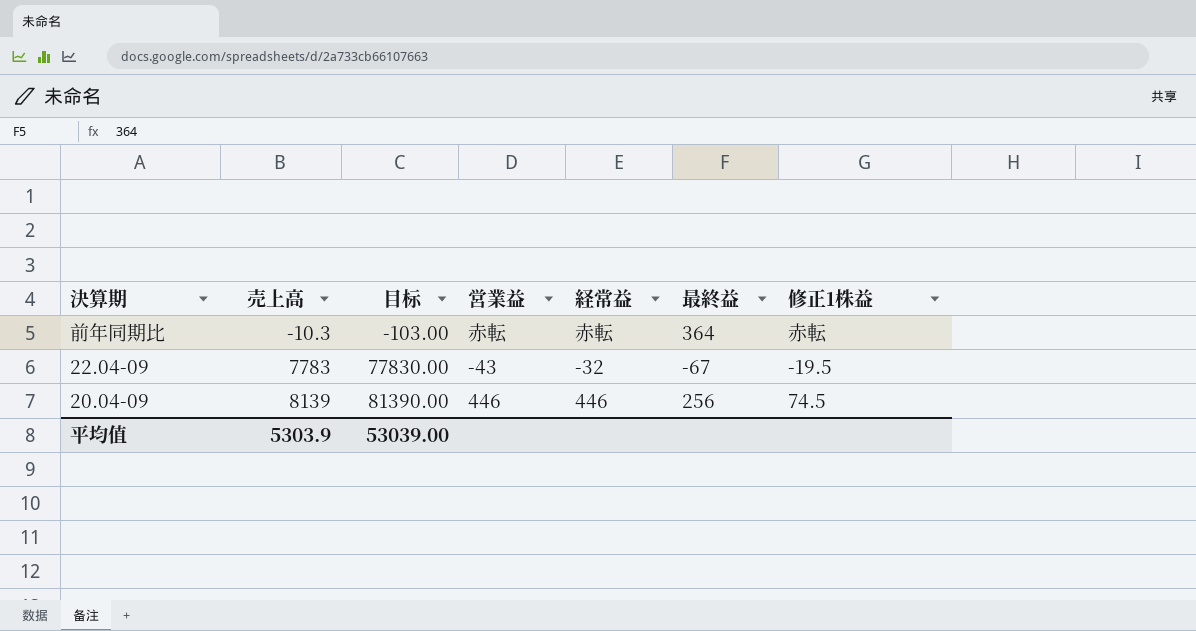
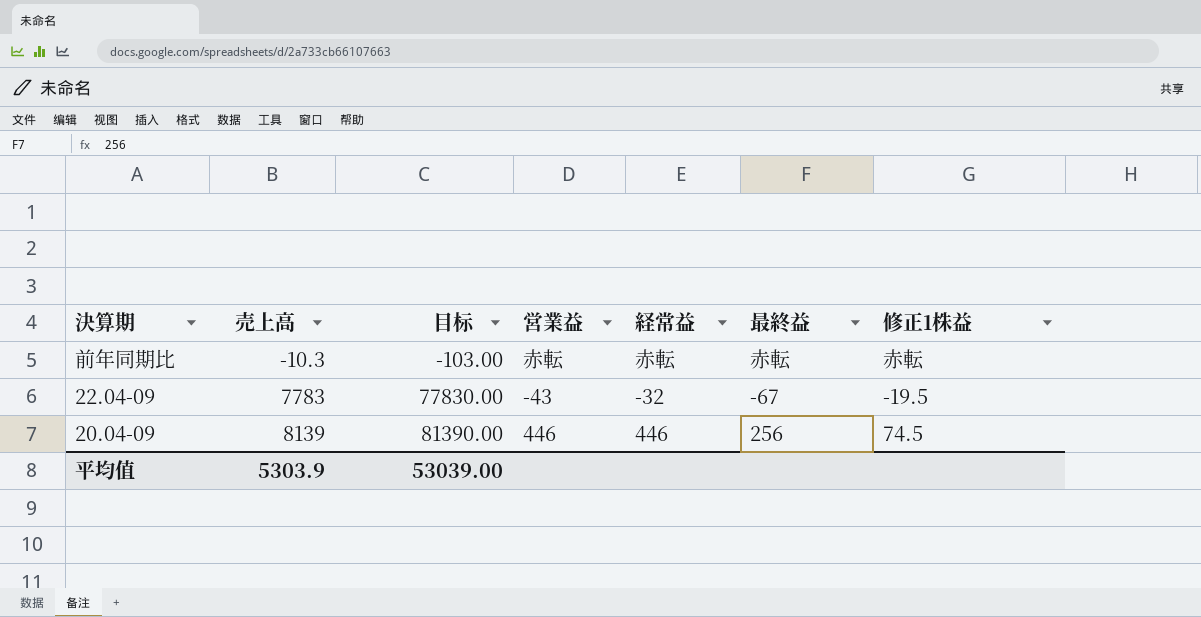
前年同期比 | 最終益: 364 -> 赤転

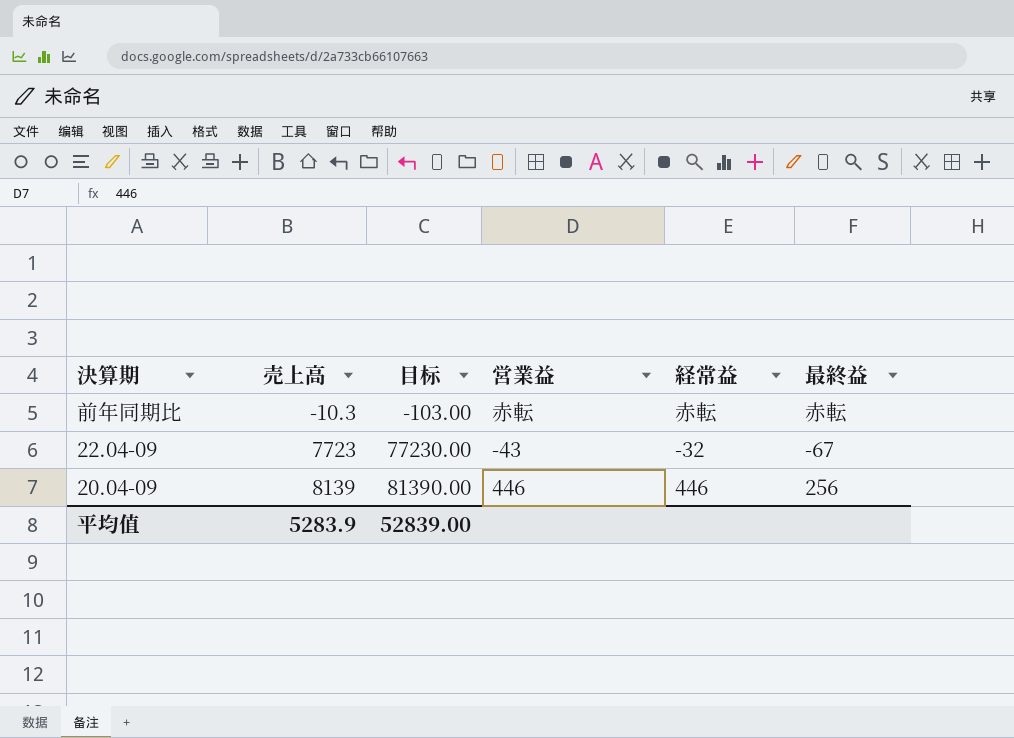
column 修正1株益 | position: 7 -> none
22.04-09 | 売上高: 7783 -> 7723
22.04-09 | 目标: 77830.00 -> 77230.00
平均值 | 売上高: 5303.9 -> 5283.9
平均值 | 目标: 53039.00 -> 52839.00

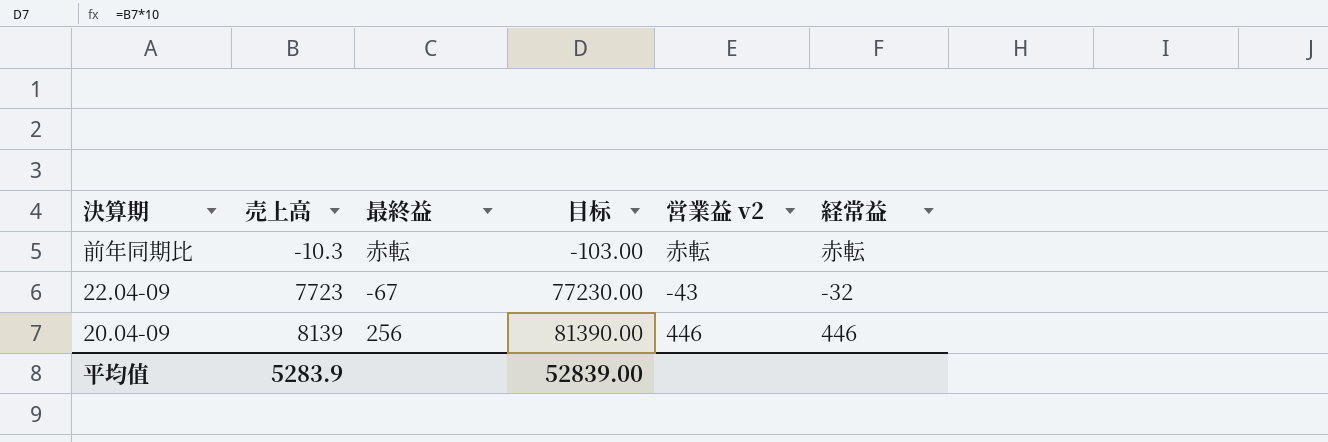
column 最終益 | position: 6 -> 3
column name: 営業益 -> 営業益 v2

